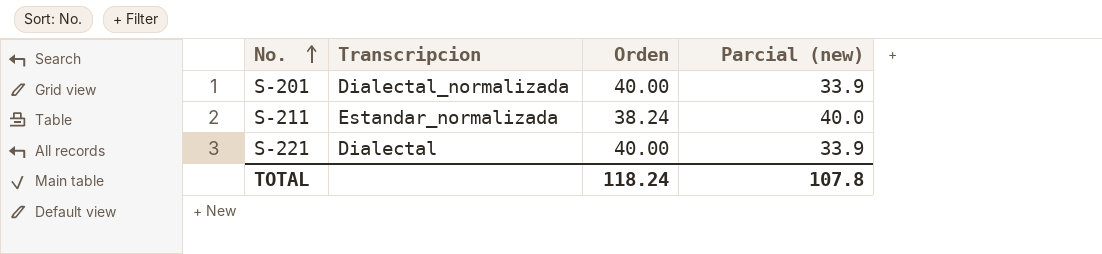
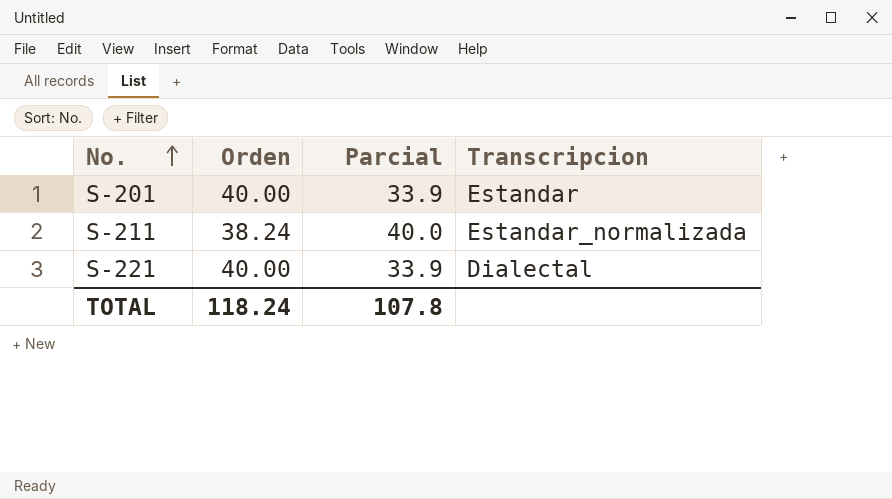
column name: Parcial (new) -> Parcial
column Transcripcion | position: 2 -> 4
S-201 | Transcripcion: Dialectal_normalizada -> Estandar

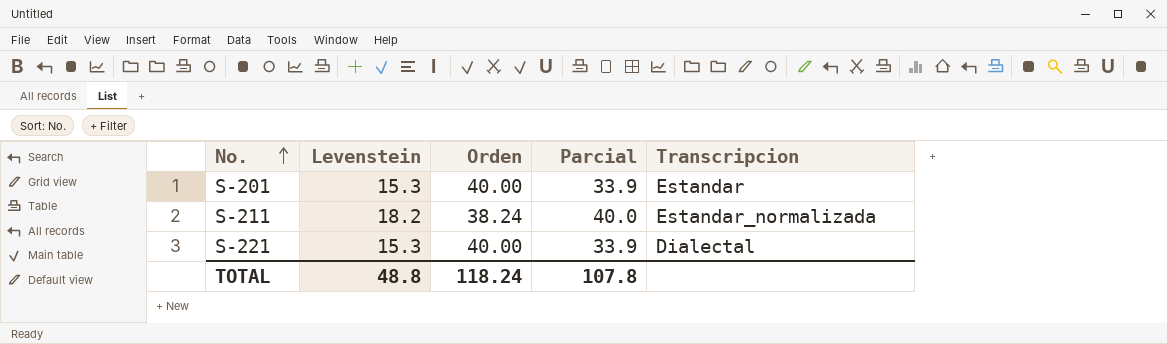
column Levenstein | position: none -> 2

